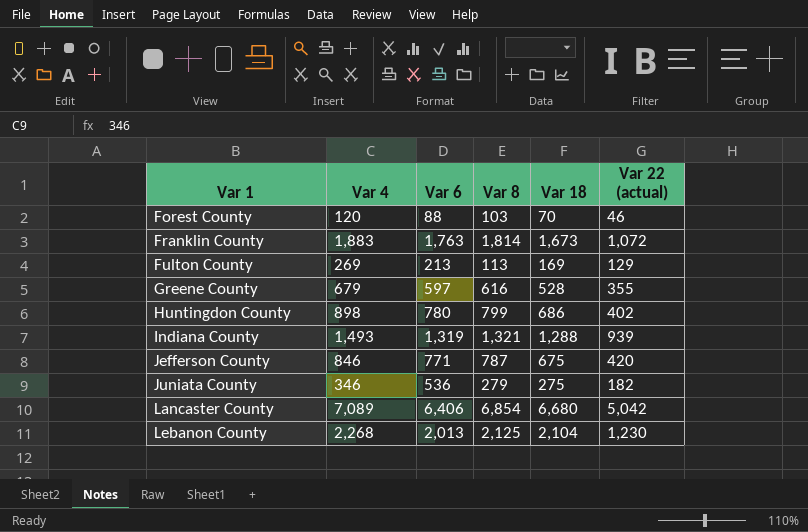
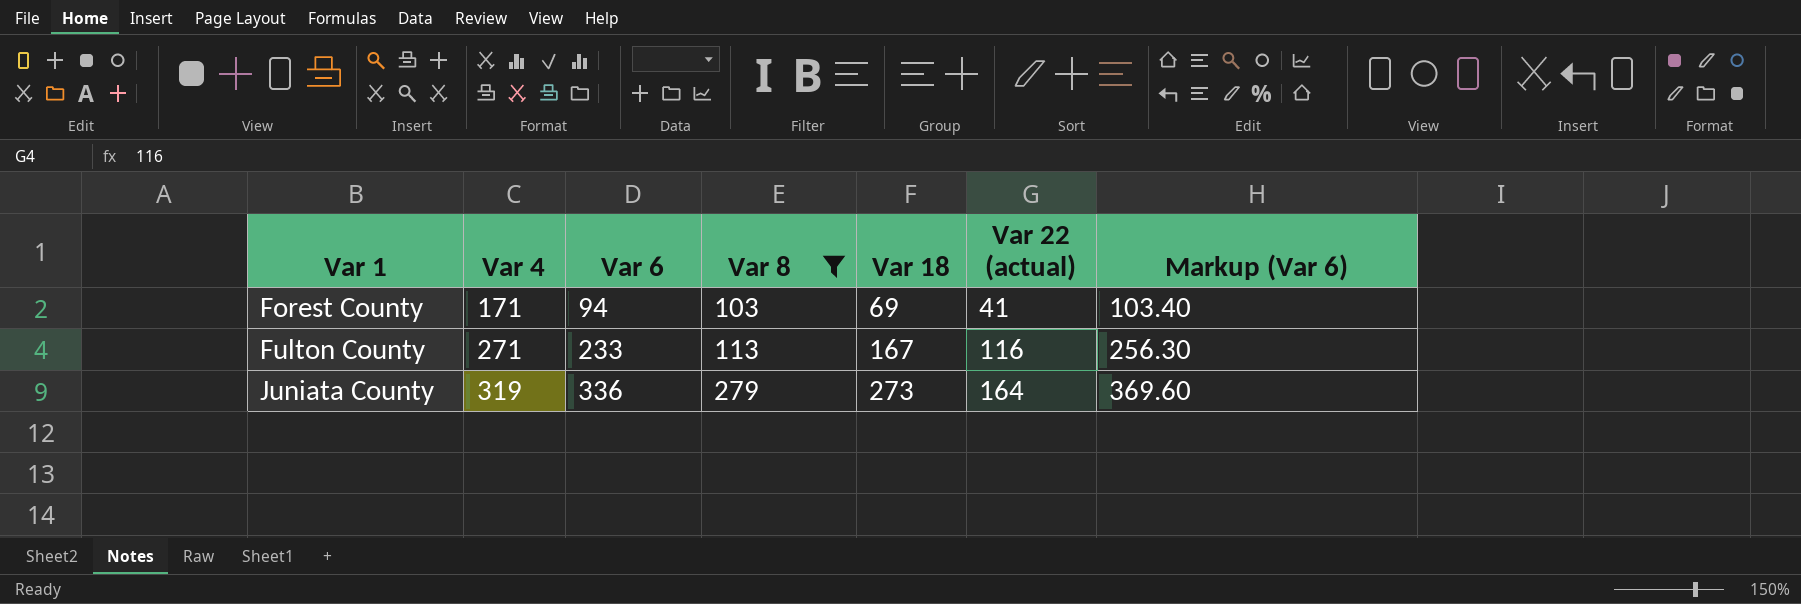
filter: none -> Var 8 <= 279
column Markup (Var 6) | formula: none -> [Var 6] * 1.1
Forest County | Var 4: 120 -> 171
Forest County | Var 6: 88 -> 94
Forest County | Var 18: 70 -> 69
Forest County | Var 22 (actual): 46 -> 41
Fulton County | Var 4: 269 -> 271
Fulton County | Var 6: 213 -> 233
Fulton County | Var 18: 169 -> 167
Fulton County | Var 22 (actual): 129 -> 116
Juniata County | Var 4: 346 -> 319
Juniata County | Var 6: 536 -> 336
Juniata County | Var 18: 275 -> 273
Juniata County | Var 22 (actual): 182 -> 164

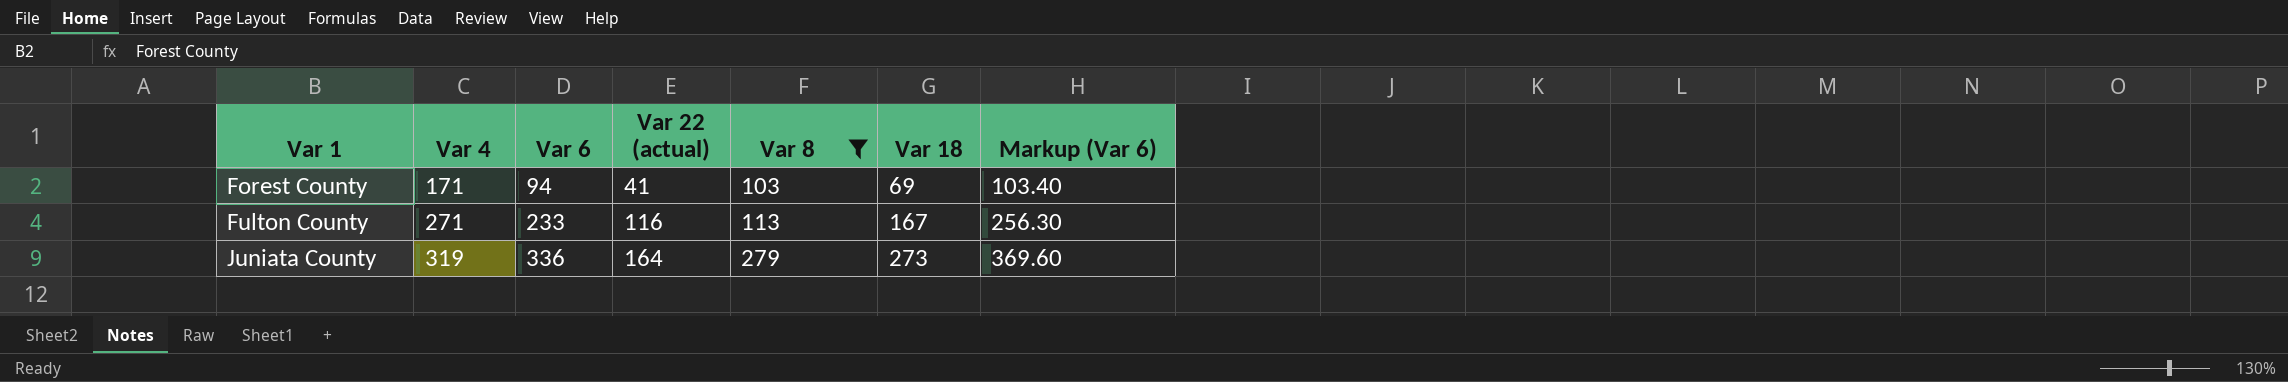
column Var 22 (actual) | position: 6 -> 4

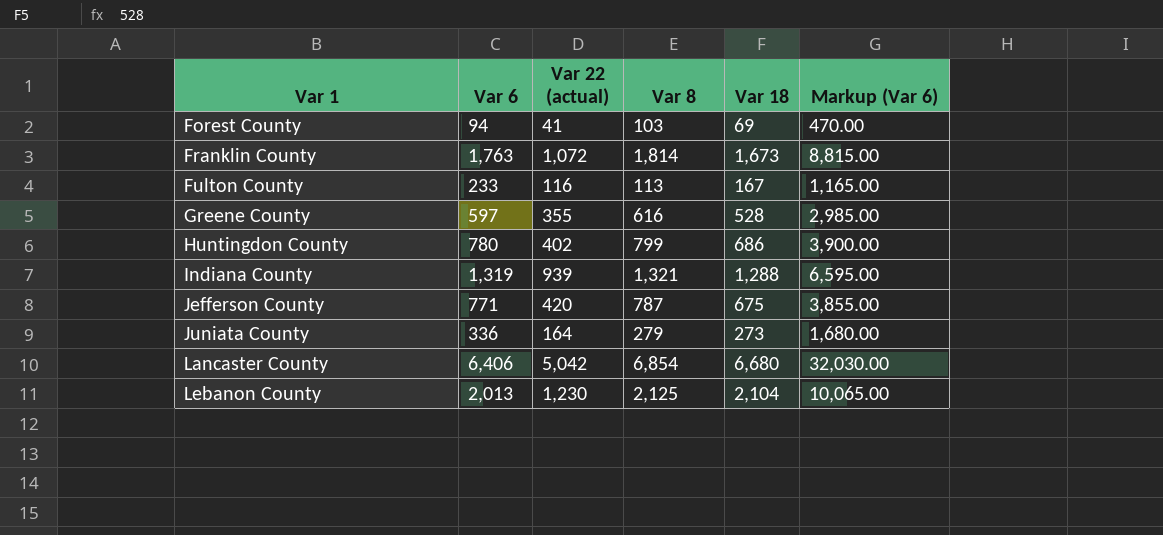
filter: Var 8 <= 279 -> none
column Var 4 | position: 2 -> none
column Markup (Var 6) | formula: [Var 6] * 1.1 -> [Var 6] * 5

